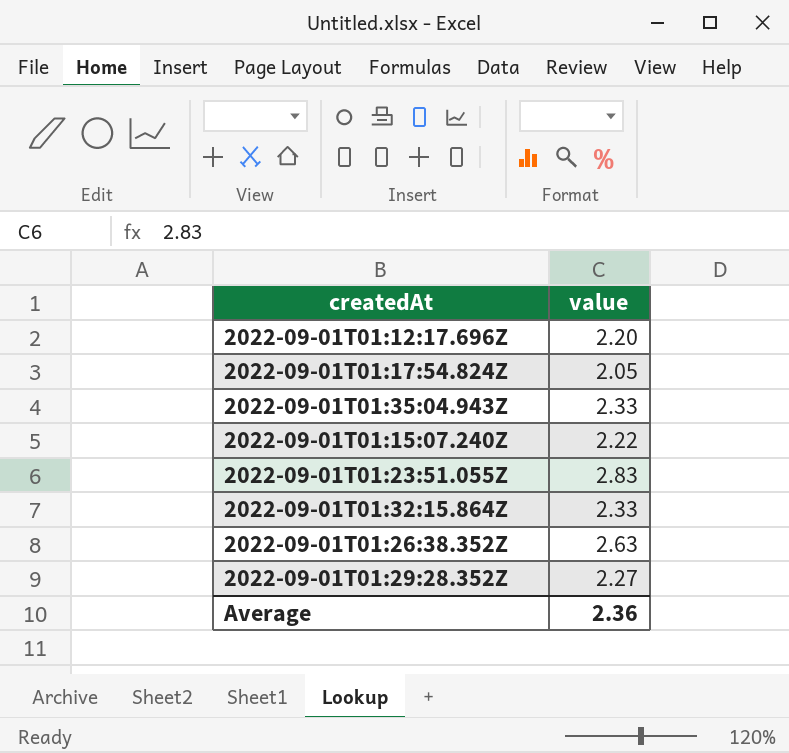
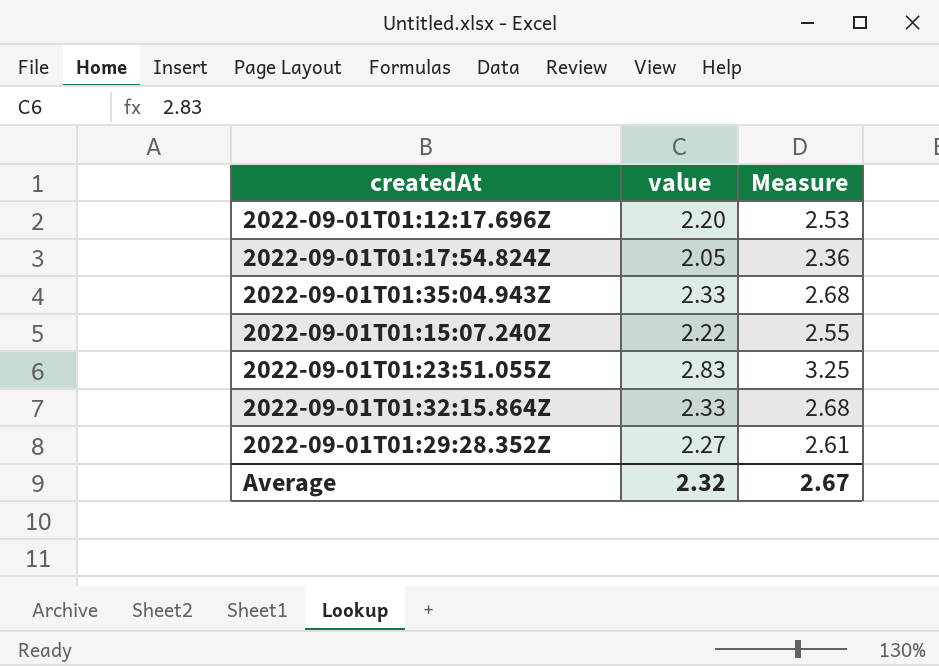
column Measure | formula: none -> [value] * 1.15
row 2022-09-01T01:26:38.352Z: 2.63 -> none
Average | value: 2.36 -> 2.32

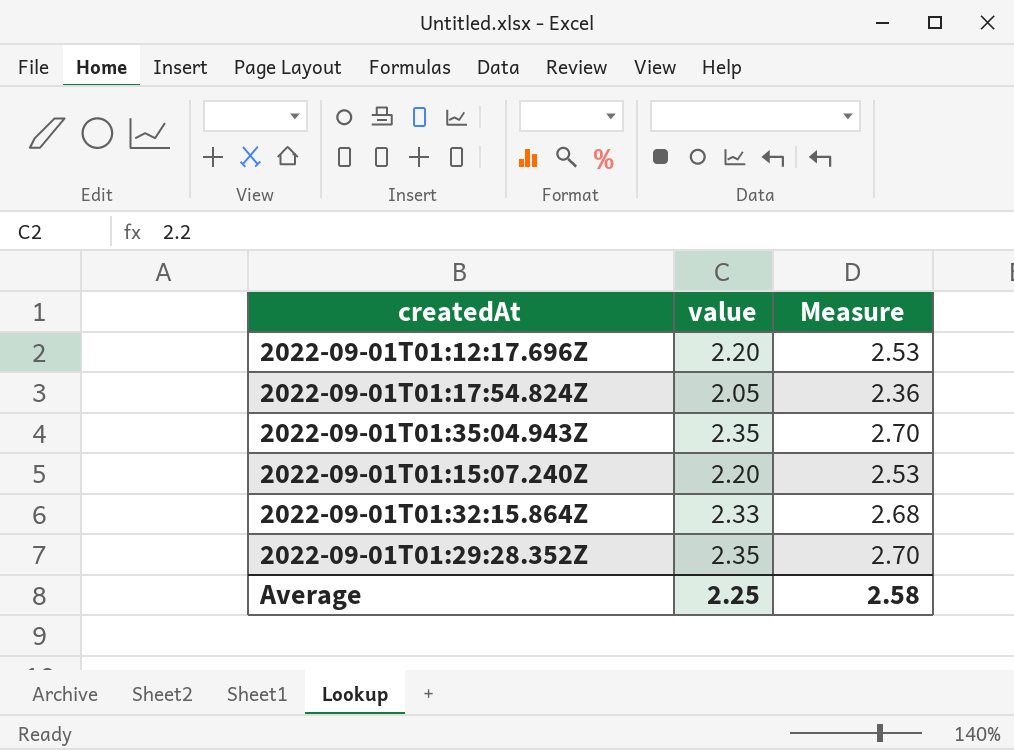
row 2022-09-01T01:23:51.055Z: 2.83 | 3.25 -> none
2022-09-01T01:35:04.943Z | value: 2.33 -> 2.35
2022-09-01T01:35:04.943Z | Measure: 2.68 -> 2.70
2022-09-01T01:15:07.240Z | value: 2.22 -> 2.20
2022-09-01T01:15:07.240Z | Measure: 2.55 -> 2.53
2022-09-01T01:29:28.352Z | value: 2.27 -> 2.35
2022-09-01T01:29:28.352Z | Measure: 2.61 -> 2.70
Average | value: 2.32 -> 2.25
Average | Measure: 2.67 -> 2.58

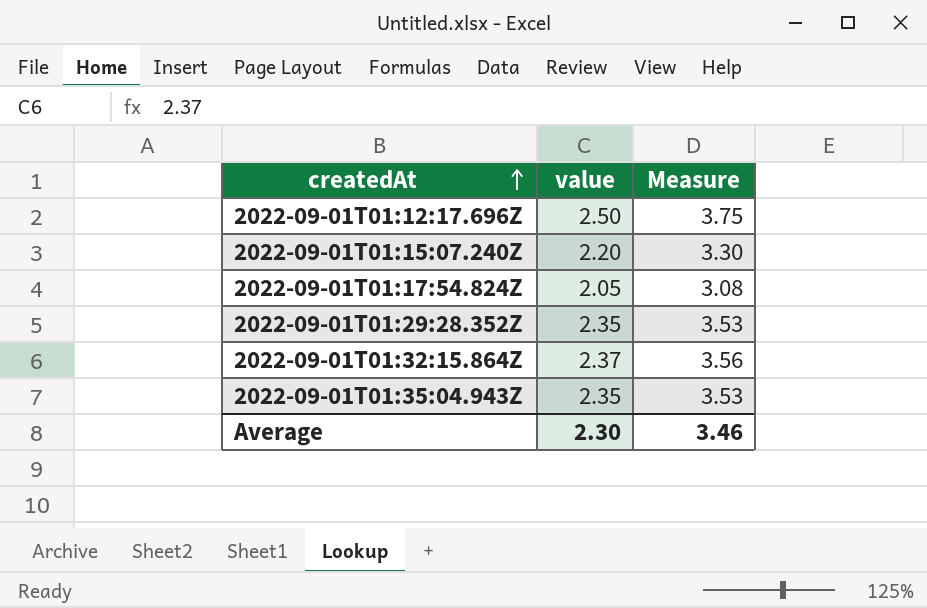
row order: none -> createdAt ascending
column Measure | formula: [value] * 1.15 -> [value] * 1.5
2022-09-01T01:12:17.696Z | value: 2.20 -> 2.50
2022-09-01T01:32:15.864Z | value: 2.33 -> 2.37
Average | value: 2.25 -> 2.30
Average | Measure: 2.58 -> 3.46

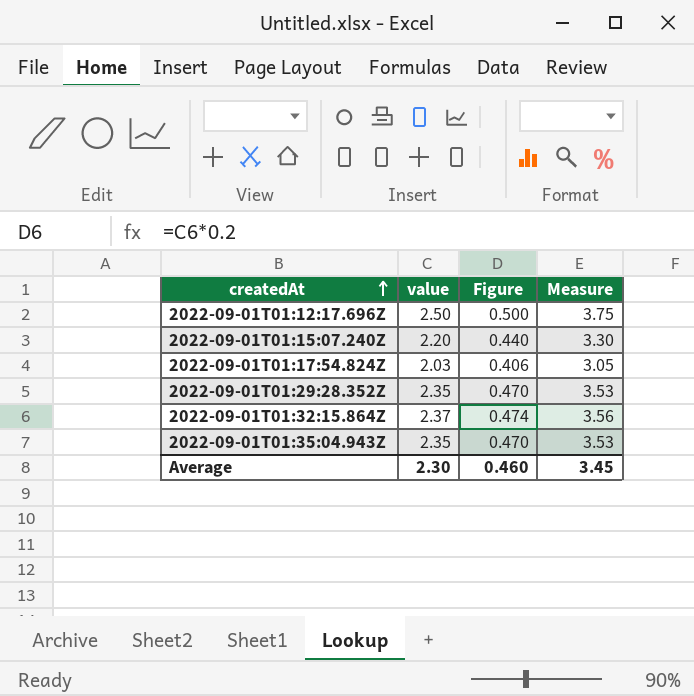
column Figure | formula: none -> [value] * 0.2
2022-09-01T01:17:54.824Z | value: 2.05 -> 2.03
2022-09-01T01:17:54.824Z | Measure: 3.08 -> 3.05
Average | Measure: 3.46 -> 3.45

